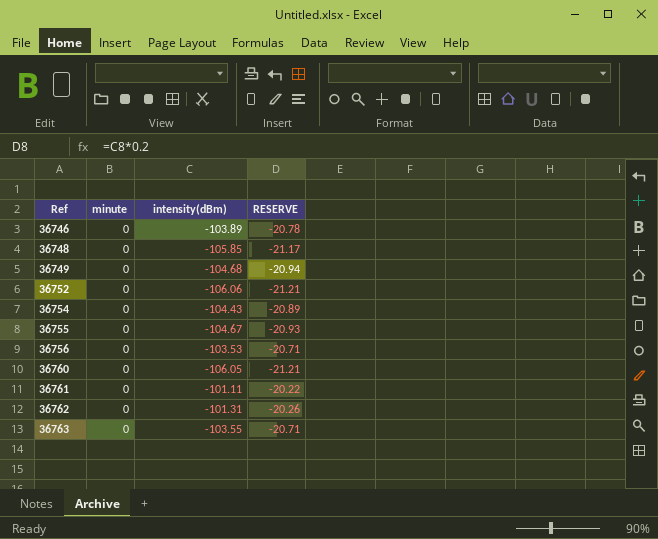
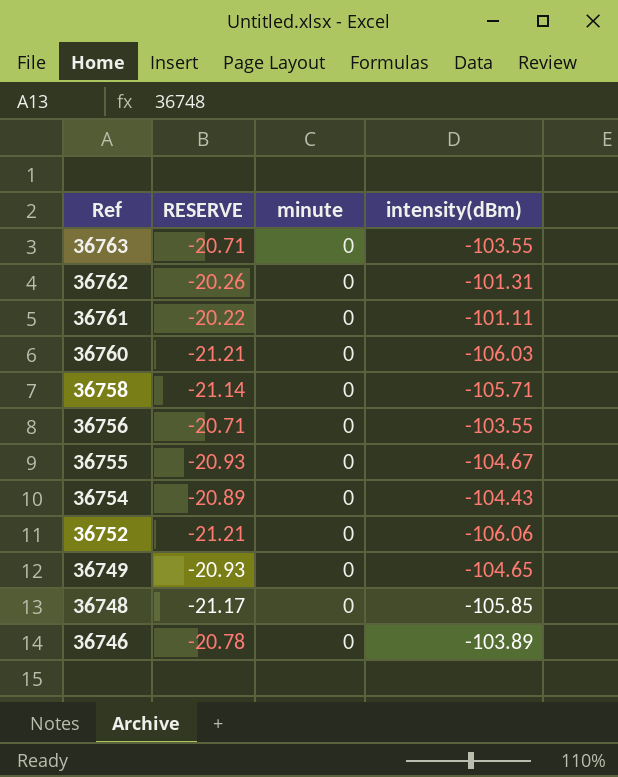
row order: Ref ascending -> Ref descending
column RESERVE | position: 4 -> 2
36760 | intensity(dBm): -106.05 -> -106.03
row 36758: none -> -21.14 | 0 | -105.71
36756 | intensity(dBm): -103.53 -> -103.55
36749 | RESERVE: -20.94 -> -20.93
36749 | intensity(dBm): -104.68 -> -104.65

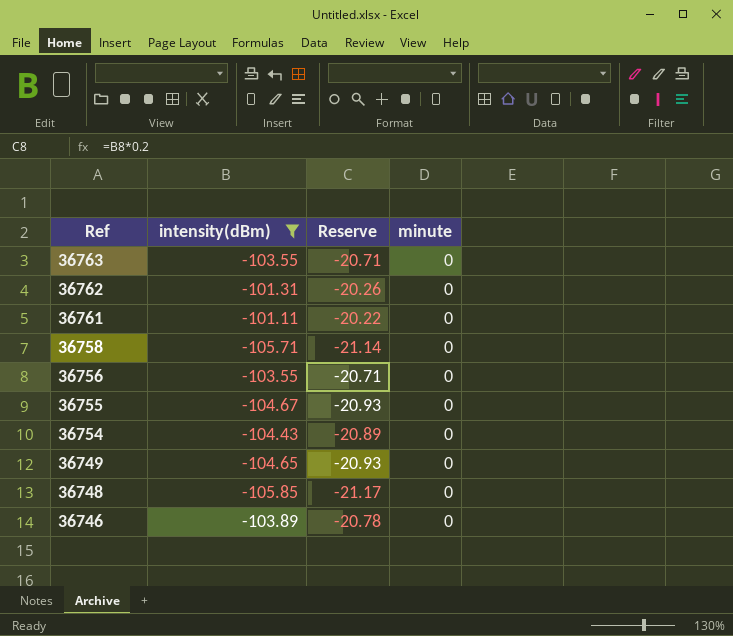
filter: none -> intensity(dBm) >= -105.85
column intensity(dBm) | position: 4 -> 2
column name: RESERVE -> Reserve

